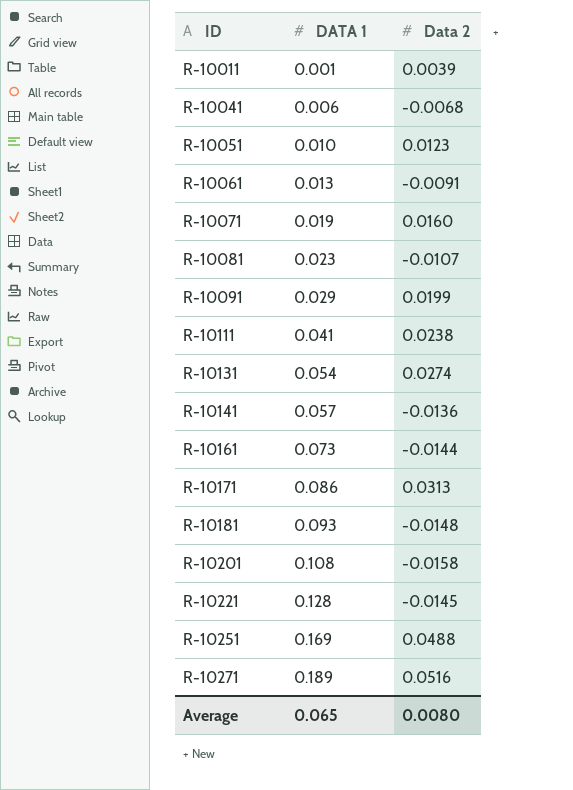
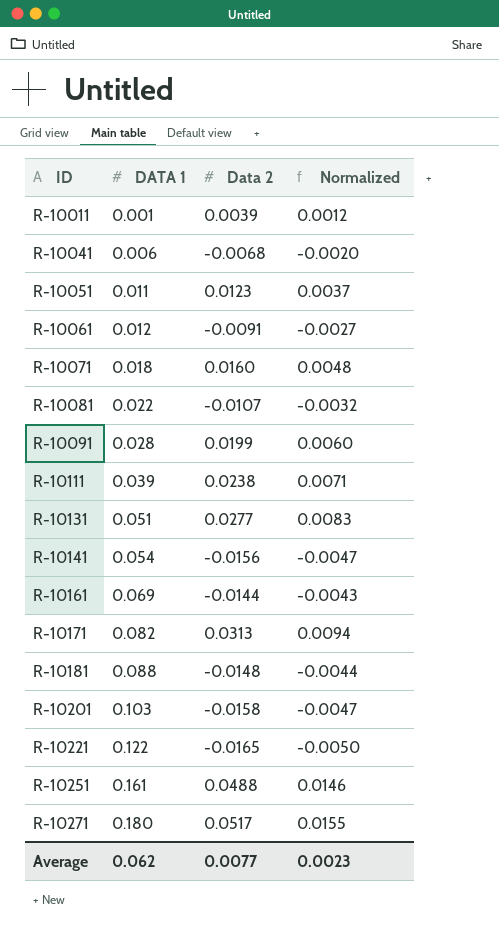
column Normalized | formula: none -> [Data 2] * 0.3
R-10051 | DATA 1: 0.010 -> 0.011
R-10061 | DATA 1: 0.013 -> 0.012
R-10071 | DATA 1: 0.019 -> 0.018
R-10081 | DATA 1: 0.023 -> 0.022
R-10091 | DATA 1: 0.029 -> 0.028
R-10111 | DATA 1: 0.041 -> 0.039
R-10131 | DATA 1: 0.054 -> 0.051
R-10131 | Data 2: 0.0274 -> 0.0277
R-10141 | DATA 1: 0.057 -> 0.054
R-10141 | Data 2: -0.0136 -> -0.0156
R-10161 | DATA 1: 0.073 -> 0.069
R-10171 | DATA 1: 0.086 -> 0.082
R-10181 | DATA 1: 0.093 -> 0.088
R-10201 | DATA 1: 0.108 -> 0.103
R-10221 | DATA 1: 0.128 -> 0.122
R-10221 | Data 2: -0.0145 -> -0.0165
R-10251 | DATA 1: 0.169 -> 0.161
R-10271 | DATA 1: 0.189 -> 0.180
R-10271 | Data 2: 0.0516 -> 0.0517
Average | DATA 1: 0.065 -> 0.062
Average | Data 2: 0.0080 -> 0.0077

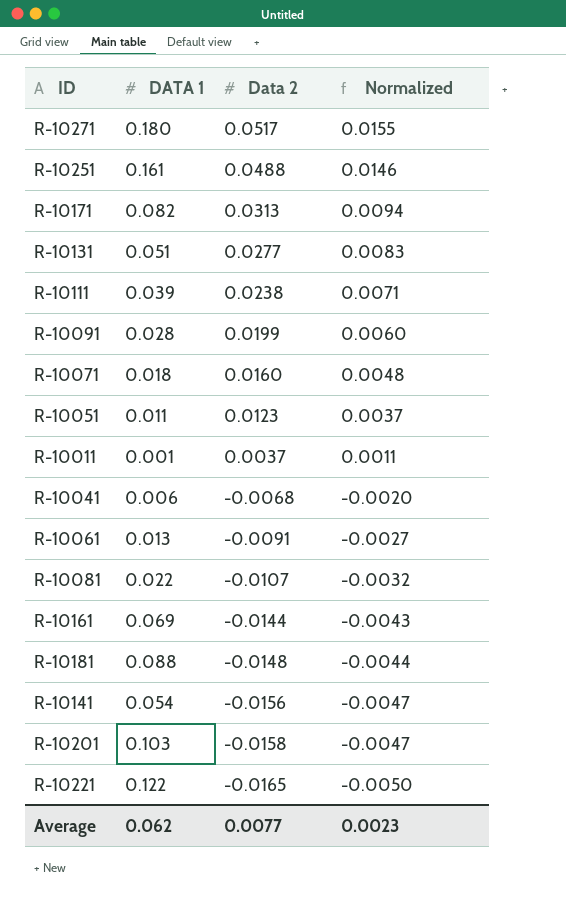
row order: ID ascending -> Data 2 descending
R-10011 | Data 2: 0.0039 -> 0.0037
R-10011 | Normalized: 0.0012 -> 0.0011
R-10061 | DATA 1: 0.012 -> 0.013

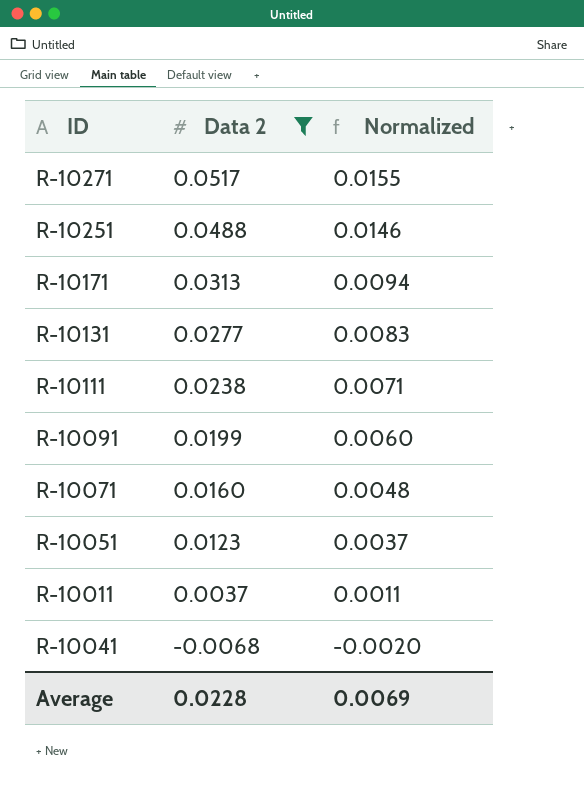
filter: none -> Data 2 >= -0.0068
column DATA 1 | position: 2 -> none
Average | Data 2: 0.0077 -> 0.0228
Average | Normalized: 0.0023 -> 0.0069

